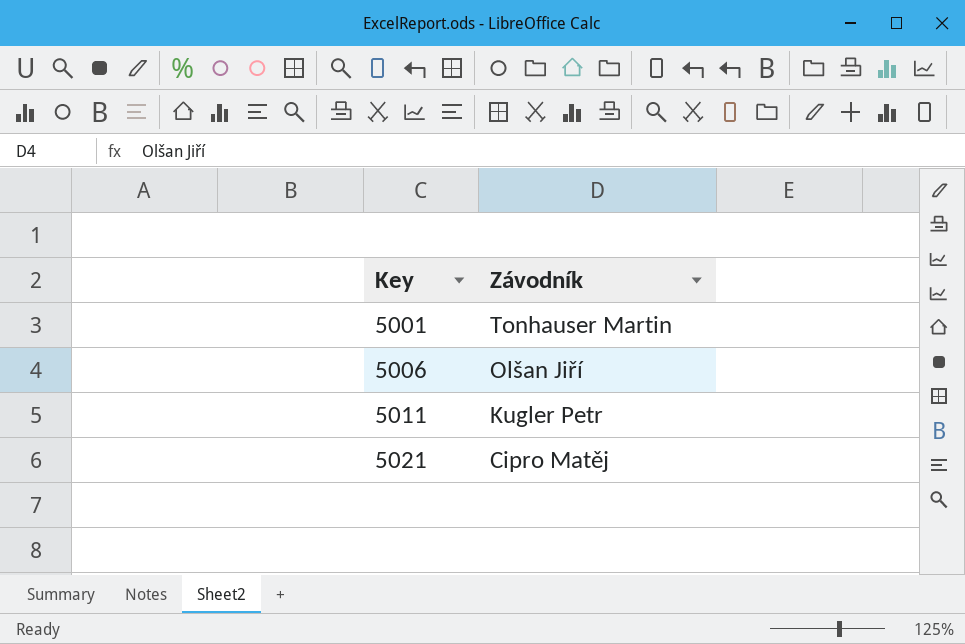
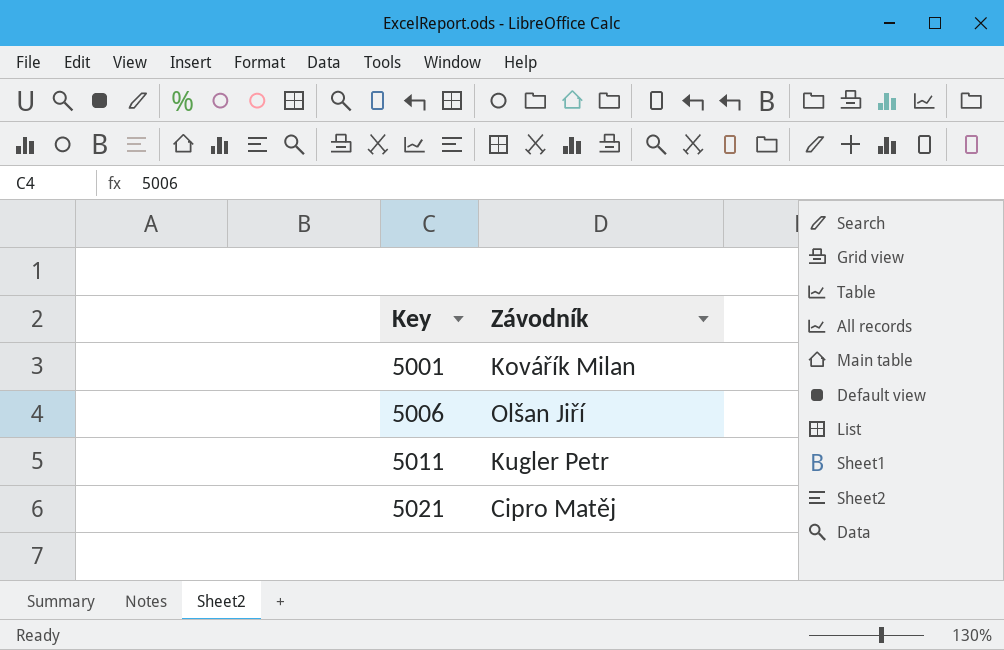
5001 | Závodník: Tonhauser Martin -> Kovářík Milan

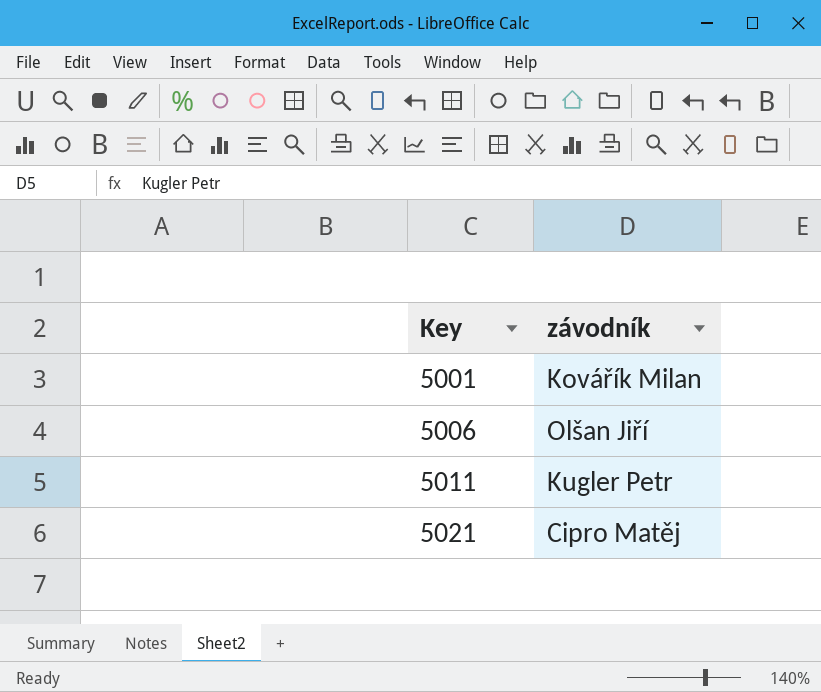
column name: Závodník -> závodník

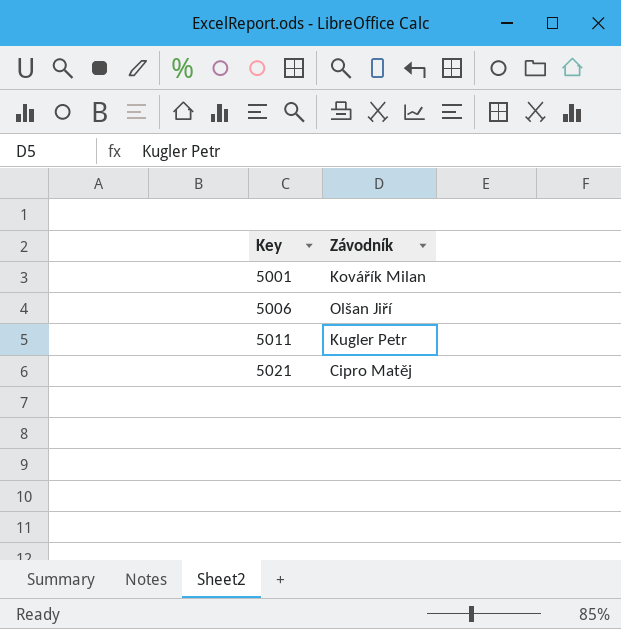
column name: závodník -> Závodník

